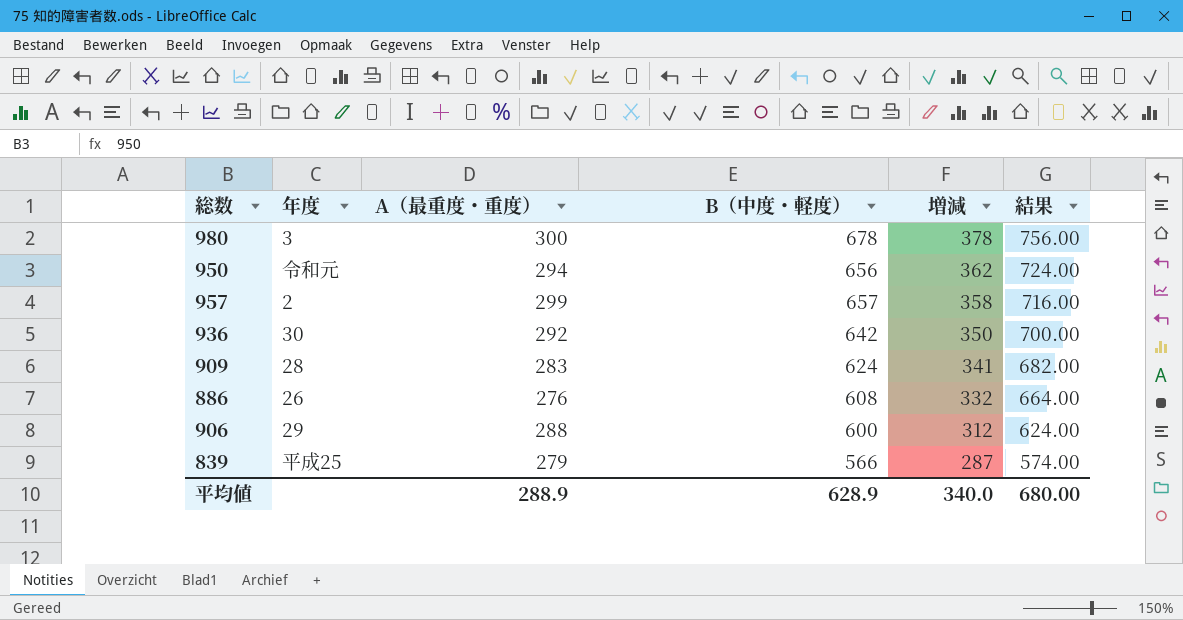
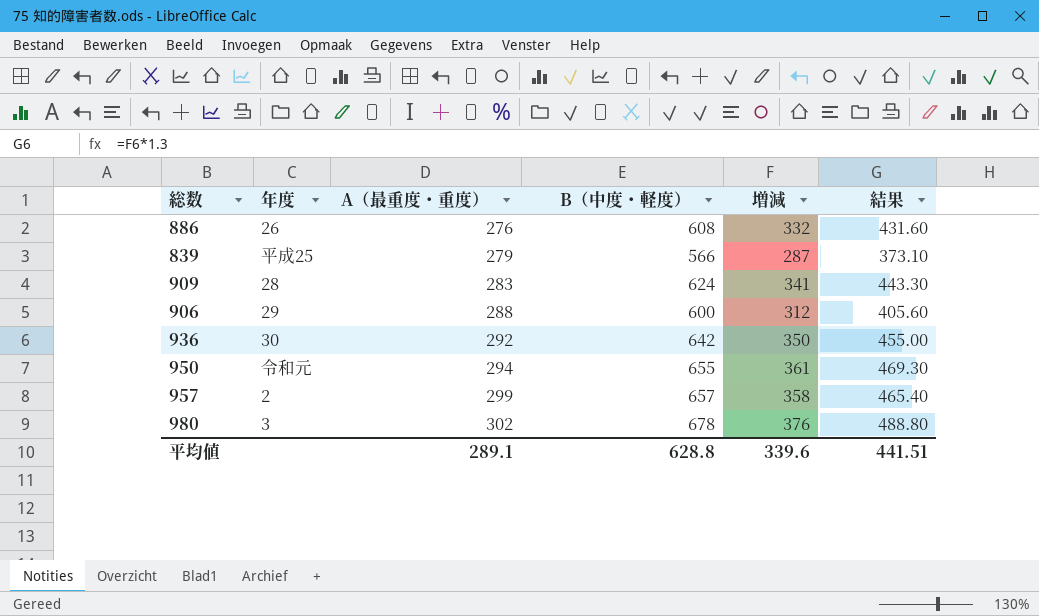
row order: 増減 descending -> A（最重度・重度） ascending
column 結果 | formula: [増減] * 2 -> [増減] * 1.3
950 | B（中度・軽度）: 656 -> 655
950 | 増減: 362 -> 361
980 | A（最重度・重度）: 300 -> 302
980 | 増減: 378 -> 376
平均値 | A（最重度・重度）: 288.9 -> 289.1
平均値 | B（中度・軽度）: 628.9 -> 628.8
平均値 | 増減: 340.0 -> 339.6
平均値 | 結果: 680.00 -> 441.51

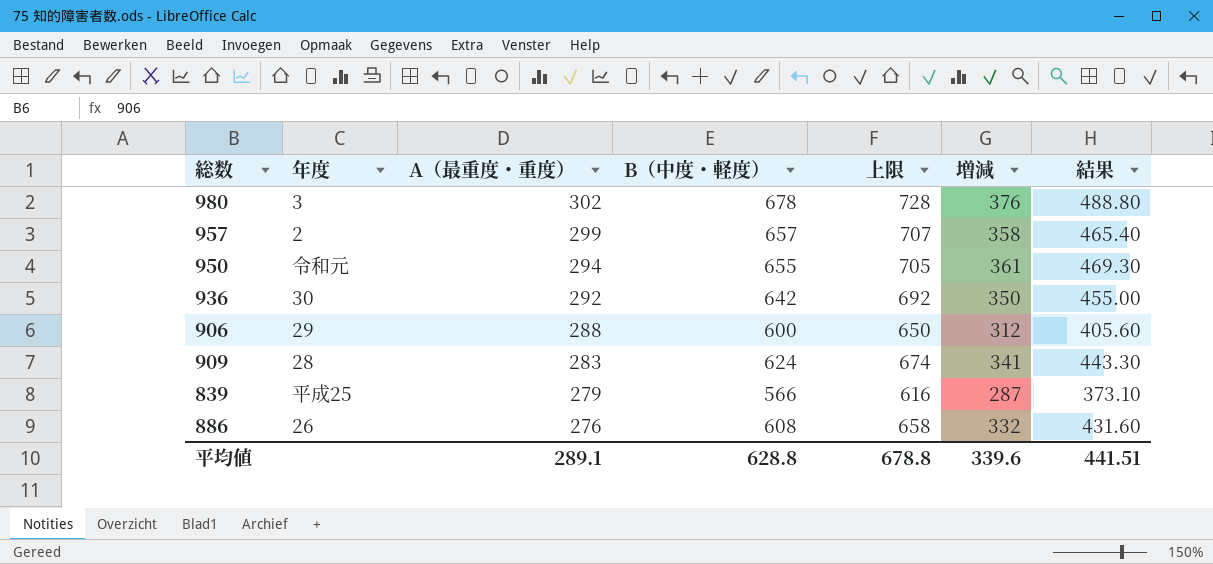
row order: A（最重度・重度） ascending -> A（最重度・重度） descending
column 上限 | formula: none -> [B（中度・軽度）] + 50

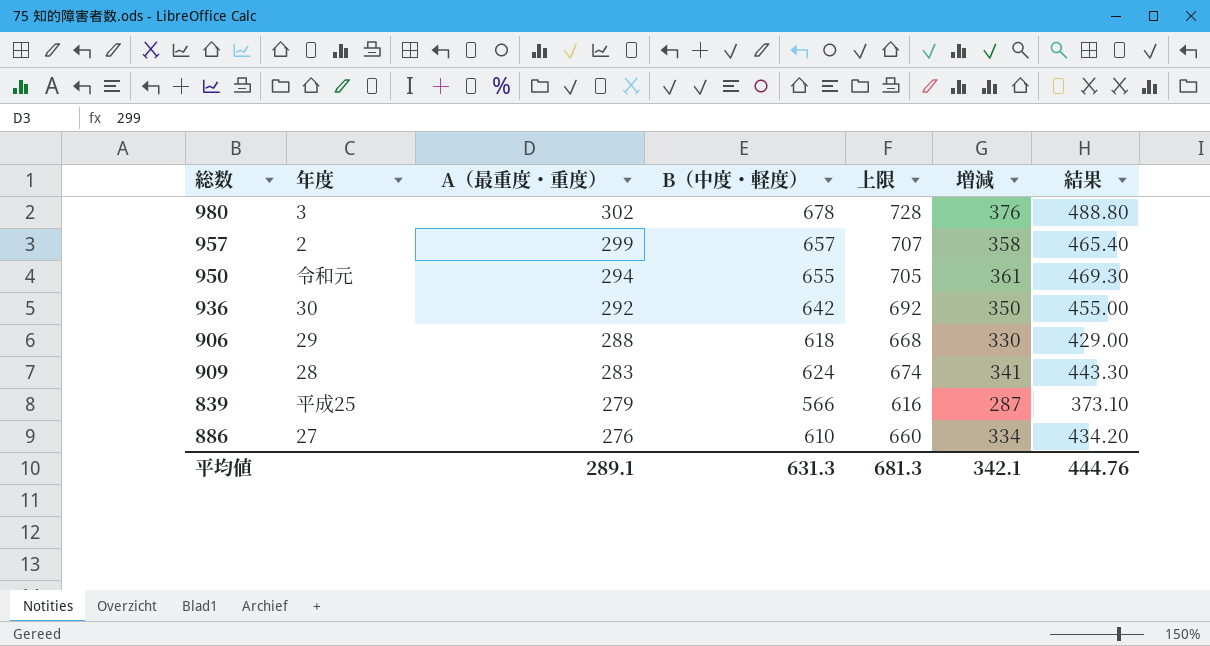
906 | B（中度・軽度）: 600 -> 618
906 | 上限: 650 -> 668
906 | 増減: 312 -> 330
906 | 結果: 405.60 -> 429.00
886 | 年度: 26 -> 27
886 | B（中度・軽度）: 608 -> 610
886 | 上限: 658 -> 660
886 | 増減: 332 -> 334
886 | 結果: 431.60 -> 434.20
平均値 | B（中度・軽度）: 628.8 -> 631.3
平均値 | 上限: 678.8 -> 681.3
平均値 | 増減: 339.6 -> 342.1
平均値 | 結果: 441.51 -> 444.76

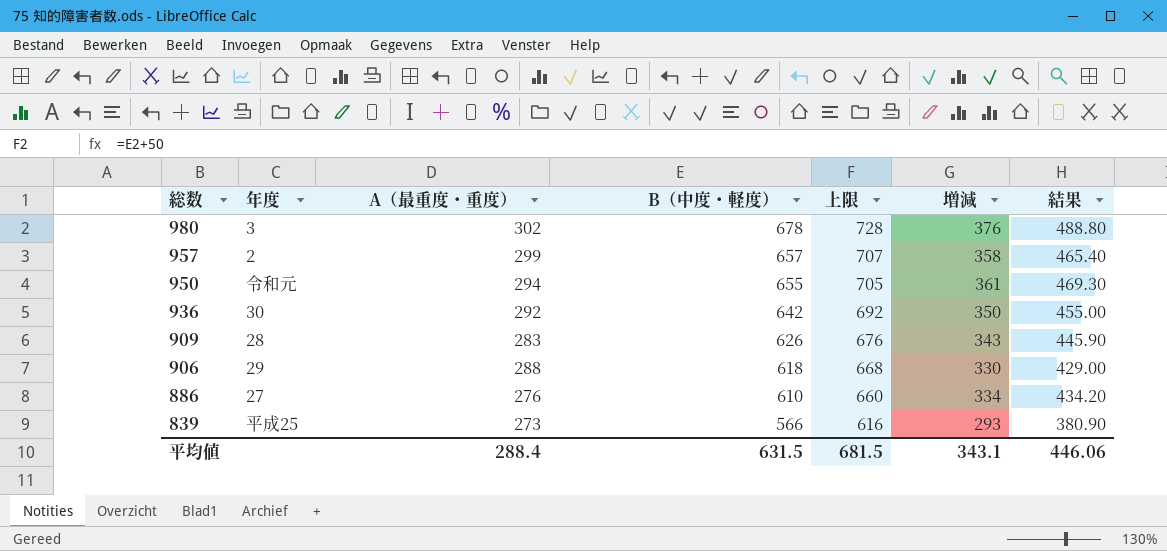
row order: A（最重度・重度） descending -> 総数 descending
909 | B（中度・軽度）: 624 -> 626
909 | 上限: 674 -> 676
909 | 増減: 341 -> 343
909 | 結果: 443.30 -> 445.90
839 | A（最重度・重度）: 279 -> 273
839 | 増減: 287 -> 293
839 | 結果: 373.10 -> 380.90
平均値 | A（最重度・重度）: 289.1 -> 288.4
平均値 | B（中度・軽度）: 631.3 -> 631.5
平均値 | 上限: 681.3 -> 681.5
平均値 | 増減: 342.1 -> 343.1
平均値 | 結果: 444.76 -> 446.06

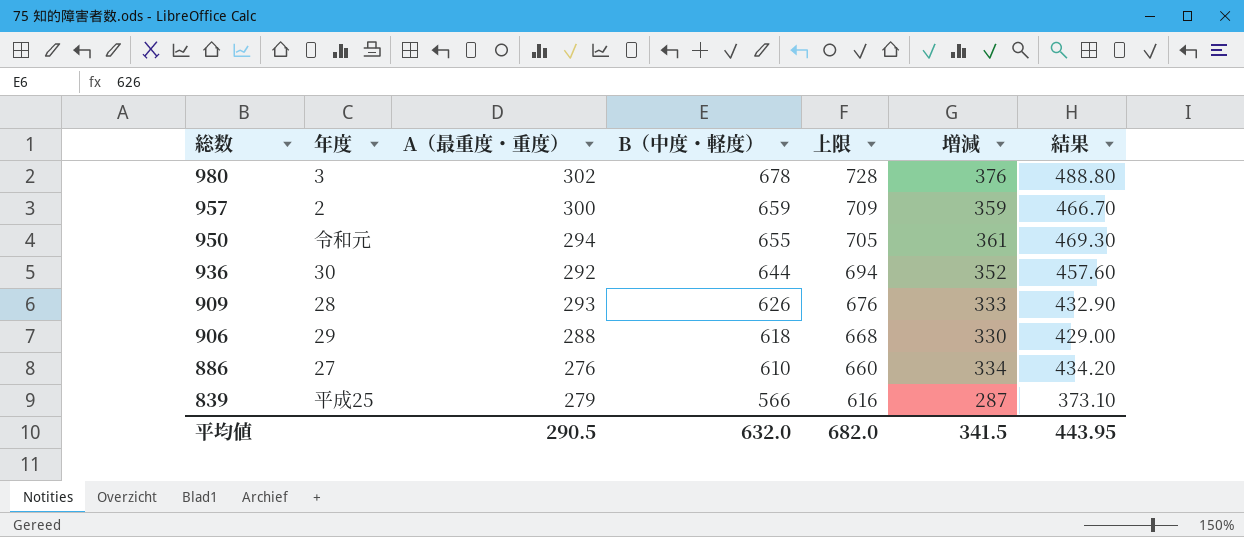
957 | A（最重度・重度）: 299 -> 300
957 | B（中度・軽度）: 657 -> 659
957 | 上限: 707 -> 709
957 | 増減: 358 -> 359
957 | 結果: 465.40 -> 466.70
936 | B（中度・軽度）: 642 -> 644
936 | 上限: 692 -> 694
936 | 増減: 350 -> 352
936 | 結果: 455.00 -> 457.60
909 | A（最重度・重度）: 283 -> 293
909 | 増減: 343 -> 333
909 | 結果: 445.90 -> 432.90
839 | A（最重度・重度）: 273 -> 279
839 | 増減: 293 -> 287
839 | 結果: 380.90 -> 373.10
平均値 | A（最重度・重度）: 288.4 -> 290.5
平均値 | B（中度・軽度）: 631.5 -> 632.0
平均値 | 上限: 681.5 -> 682.0
平均値 | 増減: 343.1 -> 341.5
平均値 | 結果: 446.06 -> 443.95

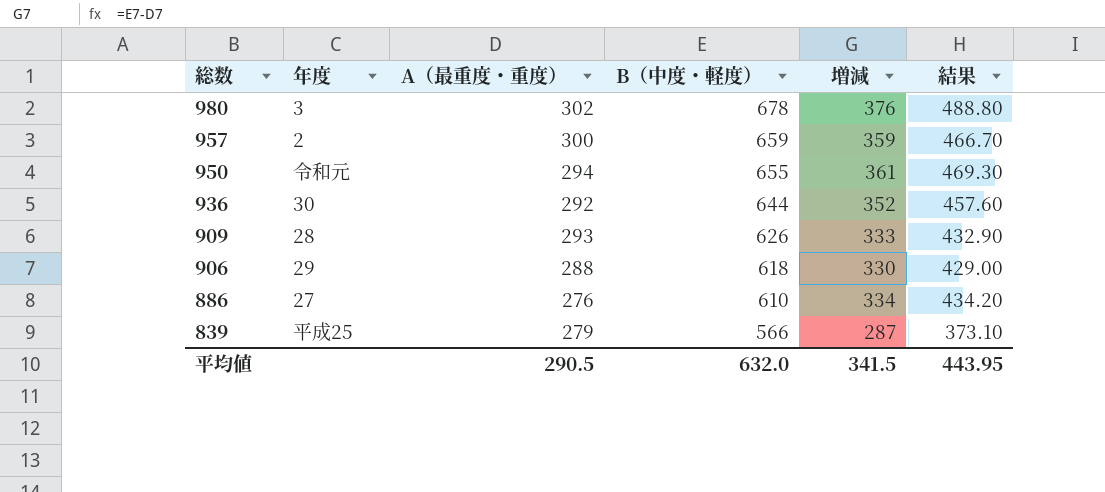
column 上限 | formula: [B（中度・軽度）] + 50 -> none

